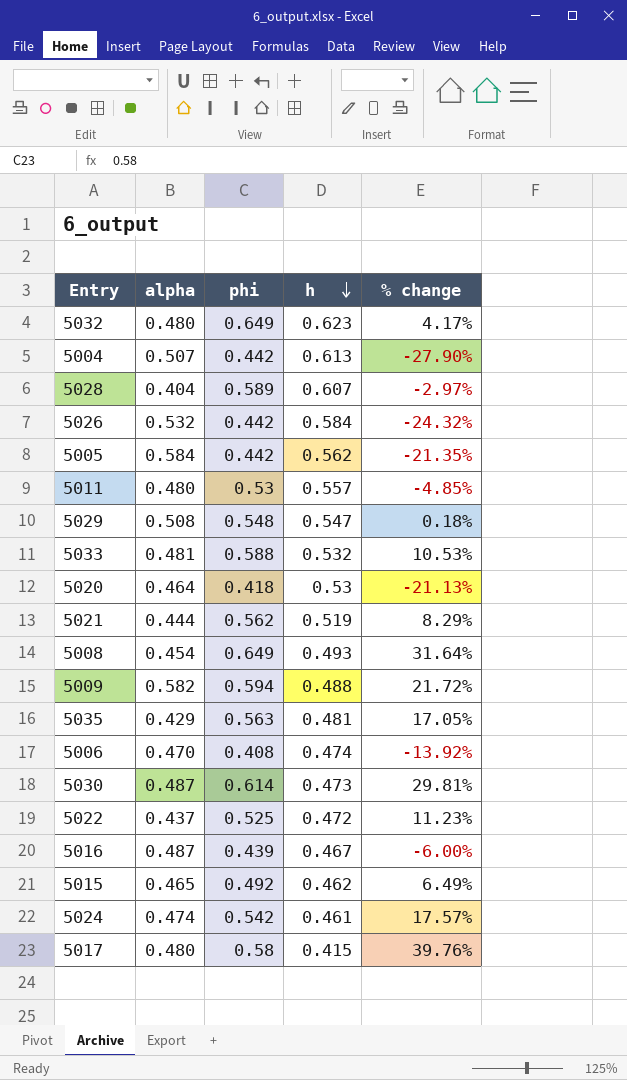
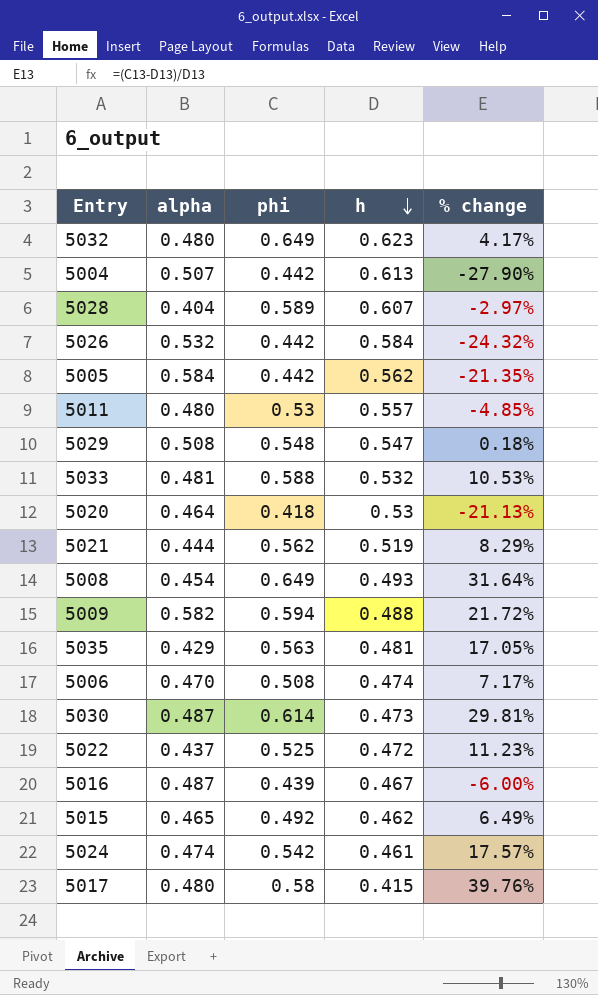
5006 | phi: 0.408 -> 0.508
5006 | % change: -13.92% -> 7.17%

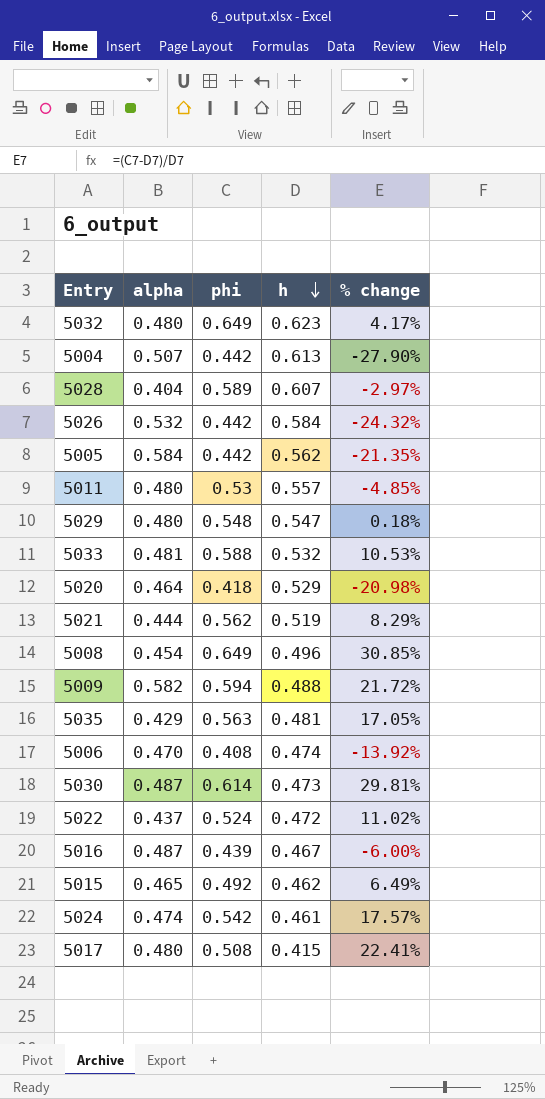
5029 | alpha: 0.508 -> 0.480
5020 | h: 0.53 -> 0.529
5020 | % change: -21.13% -> -20.98%
5008 | h: 0.493 -> 0.496
5008 | % change: 31.64% -> 30.85%
5006 | phi: 0.508 -> 0.408
5006 | % change: 7.17% -> -13.92%
5022 | phi: 0.525 -> 0.524
5022 | % change: 11.23% -> 11.02%
5017 | phi: 0.58 -> 0.508
5017 | % change: 39.76% -> 22.41%

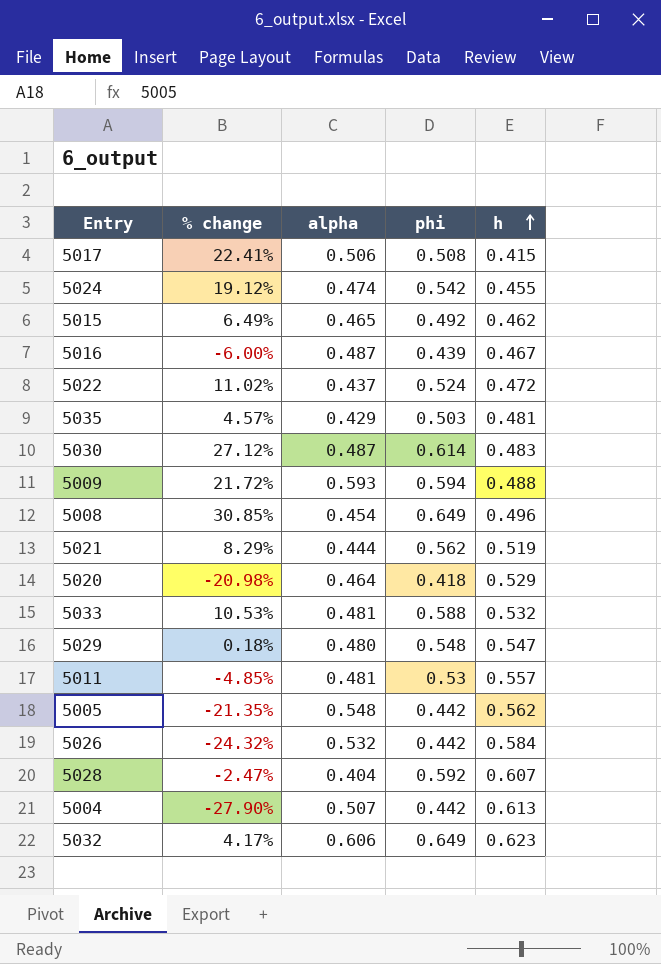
row order: h descending -> h ascending
column % change | position: 5 -> 2
row 5006: 0.470 | 0.408 | 0.474 | -13.92% -> none
5017 | alpha: 0.480 -> 0.506
5024 | % change: 17.57% -> 19.12%
5024 | h: 0.461 -> 0.455
5035 | % change: 17.05% -> 4.57%
5035 | phi: 0.563 -> 0.503
5030 | % change: 29.81% -> 27.12%
5030 | h: 0.473 -> 0.483
5009 | alpha: 0.582 -> 0.593
5011 | alpha: 0.480 -> 0.481
5005 | alpha: 0.584 -> 0.548
5028 | % change: -2.97% -> -2.47%
5028 | phi: 0.589 -> 0.592
5032 | alpha: 0.480 -> 0.606

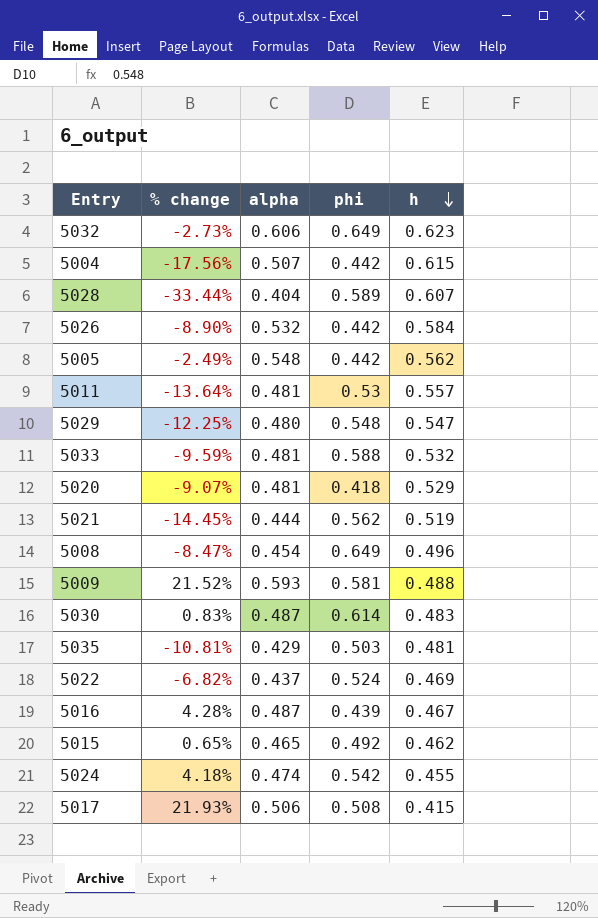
row order: h ascending -> h descending
column % change | formula: ([phi] - [h]) / [h] -> ([alpha] - [h]) / [h]
5004 | h: 0.613 -> 0.615
5028 | phi: 0.592 -> 0.589
5020 | alpha: 0.464 -> 0.481
5009 | phi: 0.594 -> 0.581
5022 | h: 0.472 -> 0.469

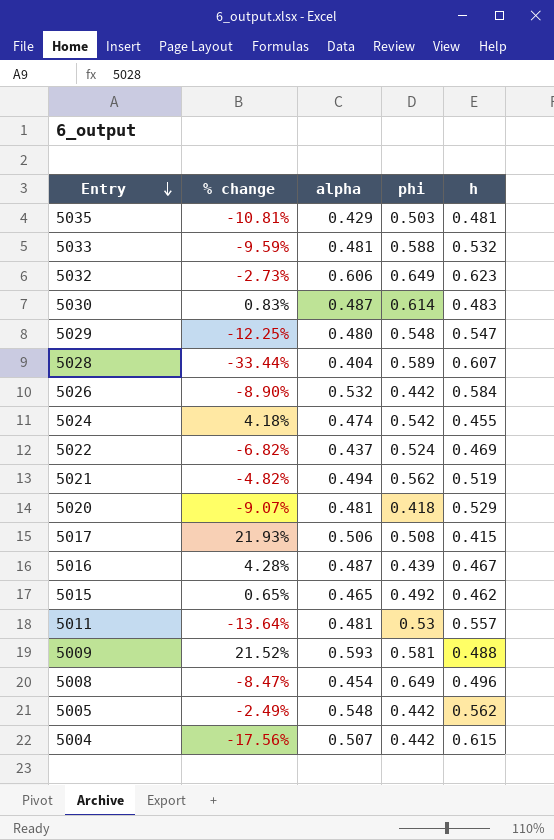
row order: h descending -> Entry descending
5021 | % change: -14.45% -> -4.82%
5021 | alpha: 0.444 -> 0.494

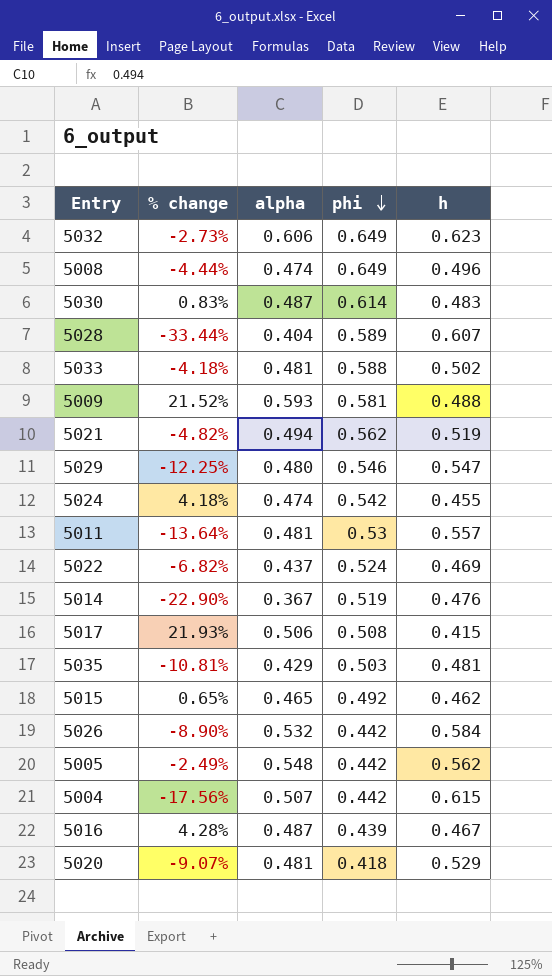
row order: Entry descending -> phi descending
5008 | % change: -8.47% -> -4.44%
5008 | alpha: 0.454 -> 0.474
5033 | % change: -9.59% -> -4.18%
5033 | h: 0.532 -> 0.502
5029 | phi: 0.548 -> 0.546
row 5014: none -> -22.90% | 0.367 | 0.519 | 0.476

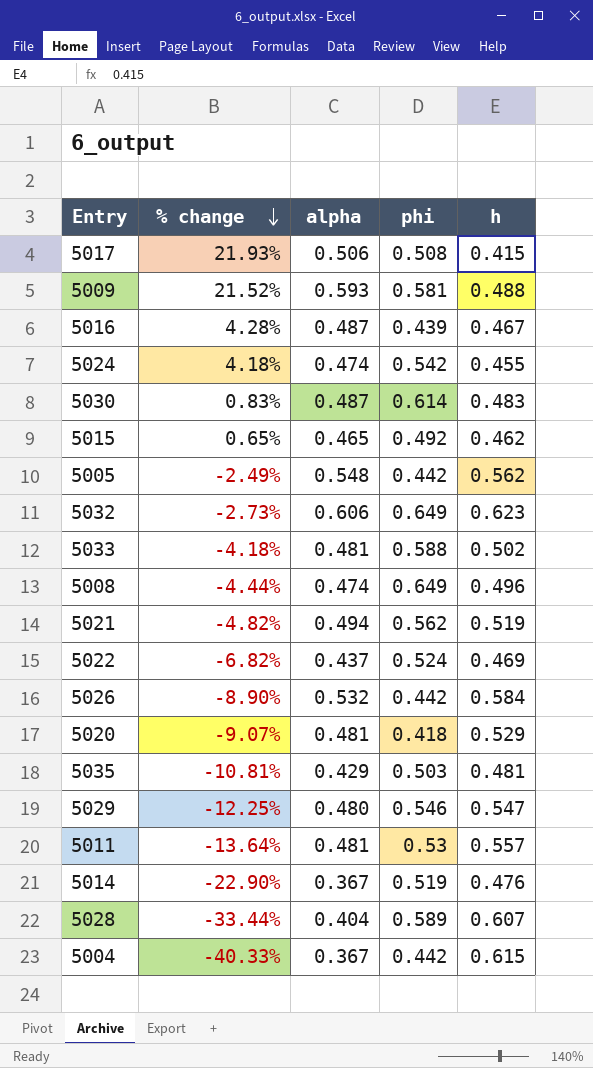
row order: phi descending -> % change descending
5004 | % change: -17.56% -> -40.33%
5004 | alpha: 0.507 -> 0.367

